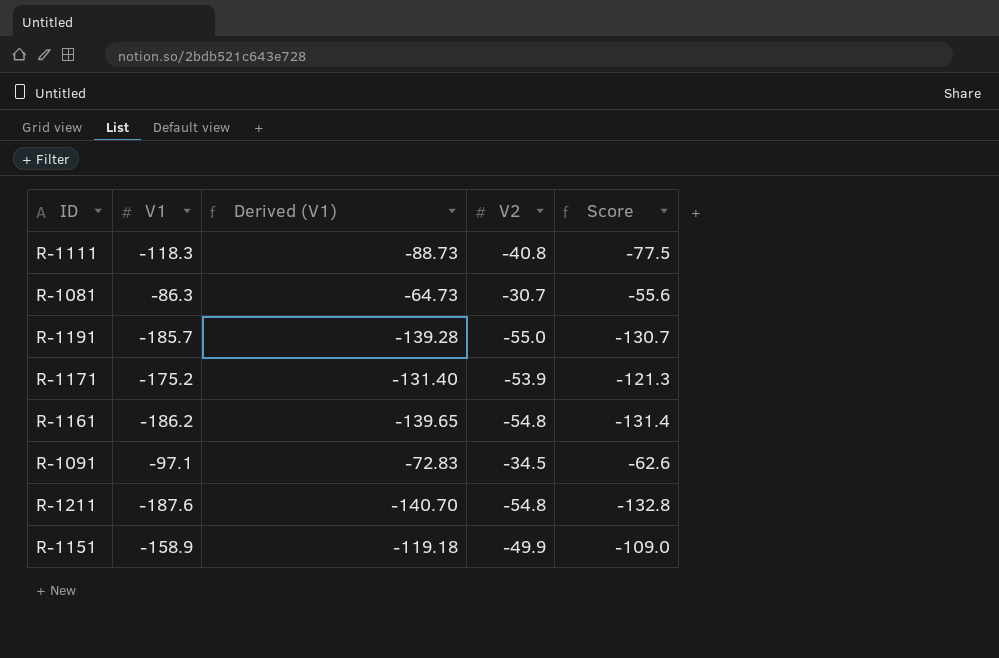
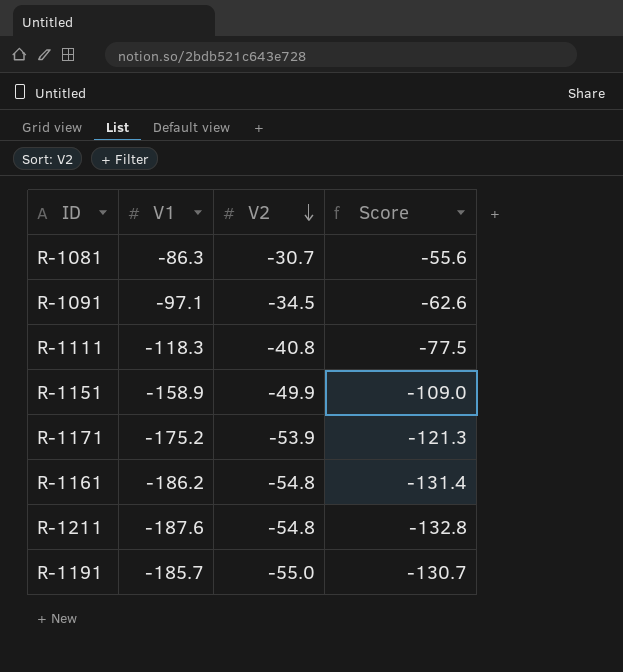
row order: none -> V2 descending
column Derived (V1) | formula: [V1] * 0.75 -> none

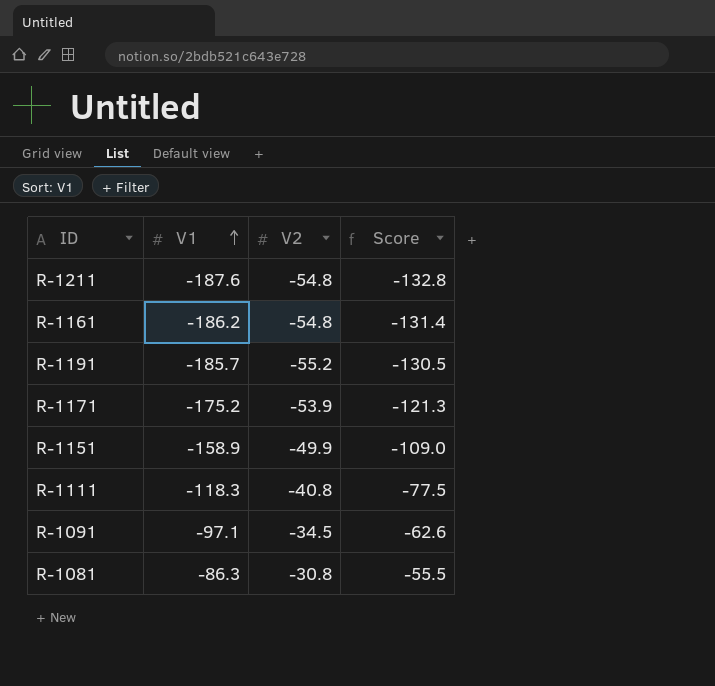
row order: V2 descending -> V1 ascending
R-1191 | V2: -55.0 -> -55.2
R-1191 | Score: -130.7 -> -130.5
R-1081 | V2: -30.7 -> -30.8
R-1081 | Score: -55.6 -> -55.5

